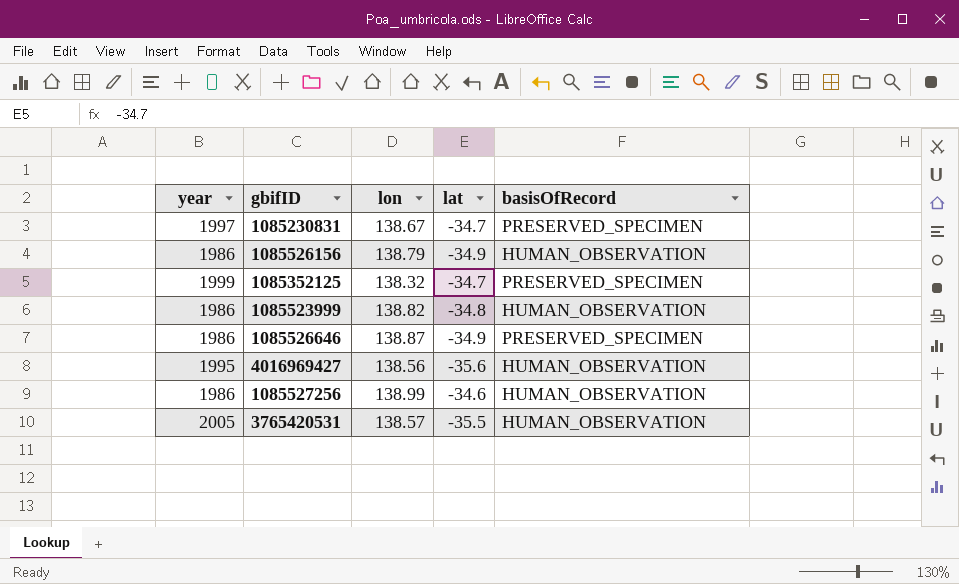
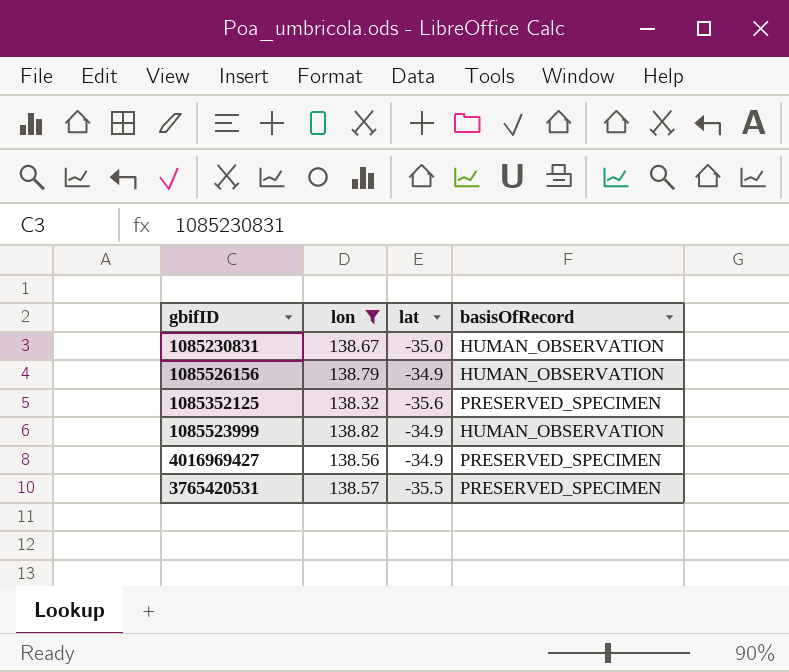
filter: none -> lon <= 138.82
column year | position: 1 -> none
1085230831 | lat: -34.7 -> -35.0
1085230831 | basisOfRecord: PRESERVED_SPECIMEN -> HUMAN_OBSERVATION
1085352125 | lat: -34.7 -> -35.6
1085523999 | lat: -34.8 -> -34.9
4016969427 | lat: -35.6 -> -34.9
4016969427 | basisOfRecord: HUMAN_OBSERVATION -> PRESERVED_SPECIMEN
3765420531 | basisOfRecord: HUMAN_OBSERVATION -> PRESERVED_SPECIMEN

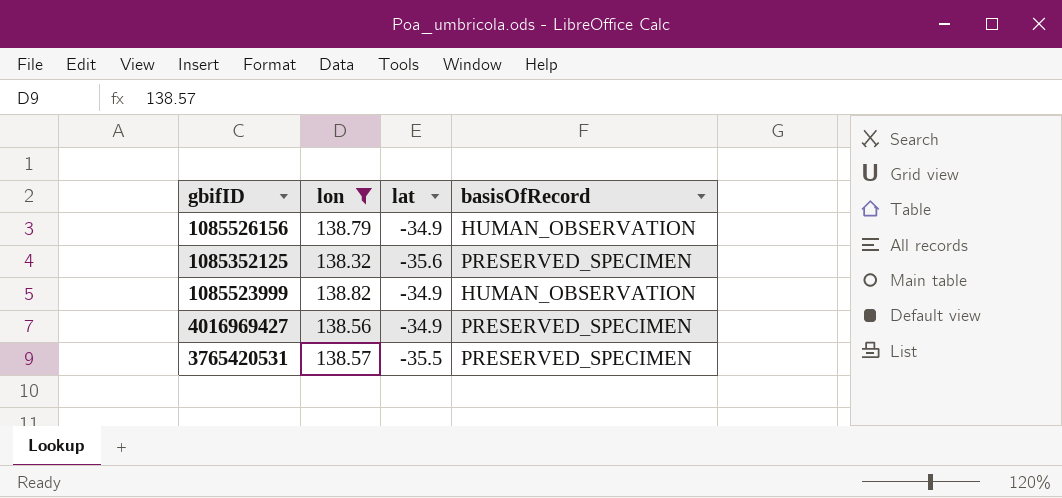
row 1085230831: 138.67 | -35.0 | HUMAN_OBSERVATION -> none

